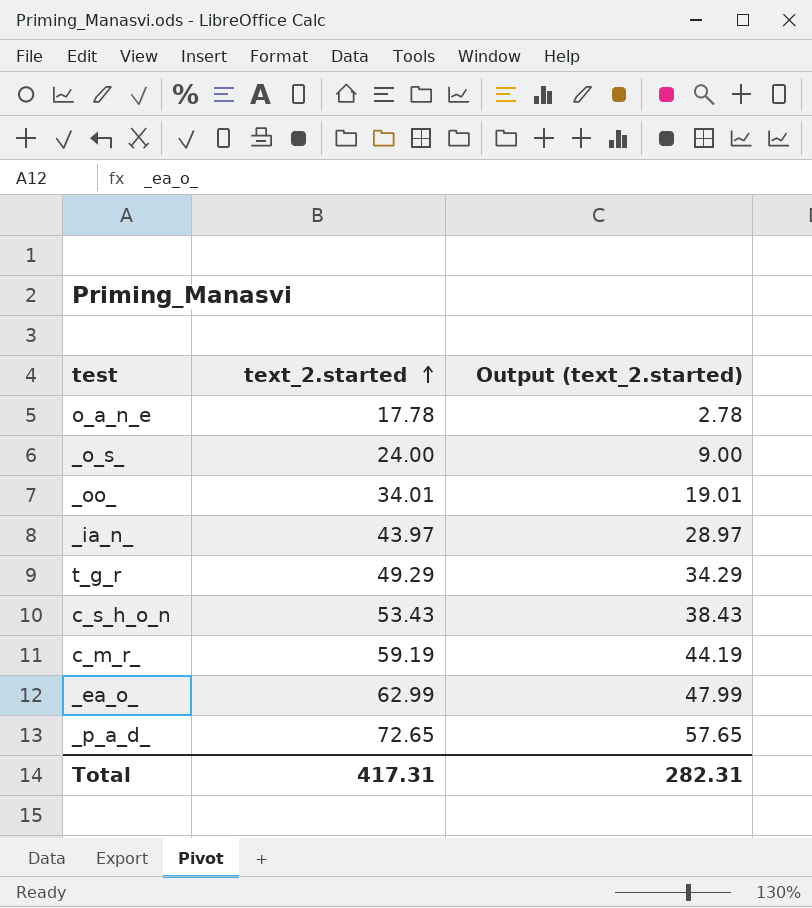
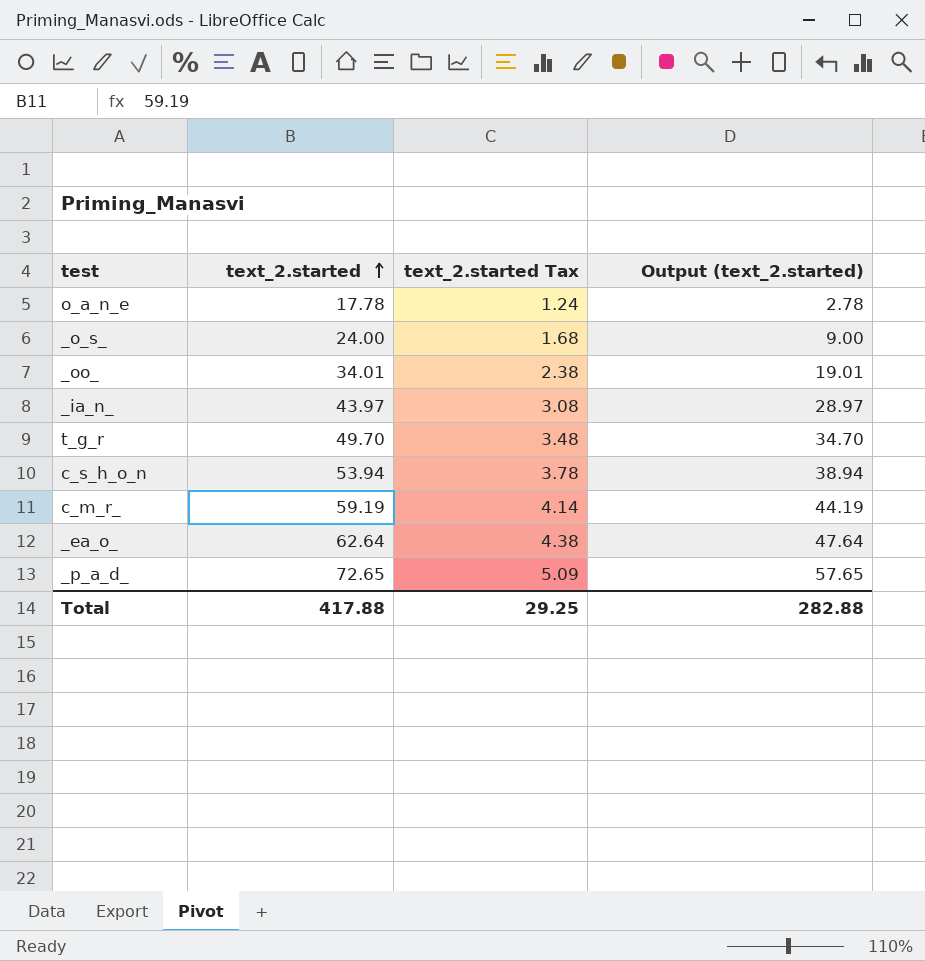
column text_2.started Tax | formula: none -> [text_2.started] * 0.07
t_g_r | text_2.started: 49.29 -> 49.70
t_g_r | Output (text_2.started): 34.29 -> 34.70
c_s_h_o_n | text_2.started: 53.43 -> 53.94
c_s_h_o_n | Output (text_2.started): 38.43 -> 38.94
_ea_o_ | text_2.started: 62.99 -> 62.64
_ea_o_ | Output (text_2.started): 47.99 -> 47.64
Total | text_2.started: 417.31 -> 417.88
Total | Output (text_2.started): 282.31 -> 282.88

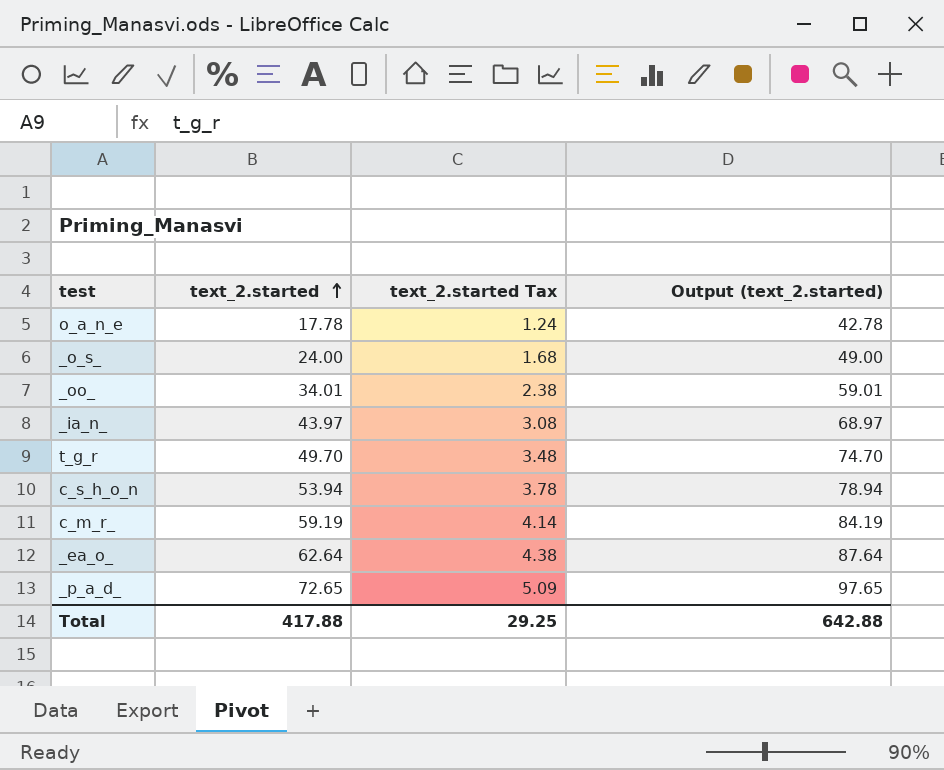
column Output (text_2.started) | formula: [text_2.started] - 15 -> [text_2.started] + 25
Total | Output (text_2.started): 282.88 -> 642.88

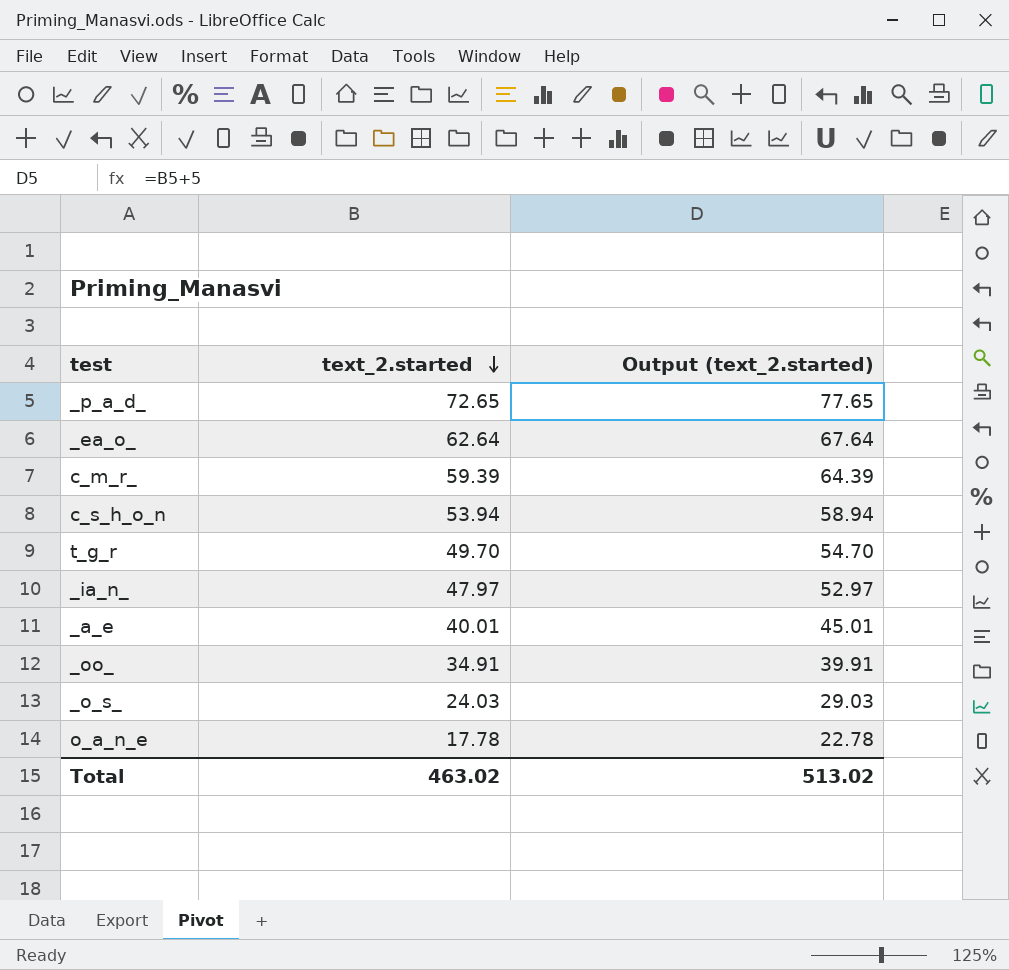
row order: text_2.started ascending -> text_2.started descending
column text_2.started Tax | formula: [text_2.started] * 0.07 -> none
column Output (text_2.started) | formula: [text_2.started] + 25 -> [text_2.started] + 5
c_m_r_ | text_2.started: 59.19 -> 59.39
_ia_n_ | text_2.started: 43.97 -> 47.97
row _a_e: none -> 40.01 | 45.01
_oo_ | text_2.started: 34.01 -> 34.91
_o_s_ | text_2.started: 24.00 -> 24.03
Total | text_2.started: 417.88 -> 463.02
Total | Output (text_2.started): 642.88 -> 513.02

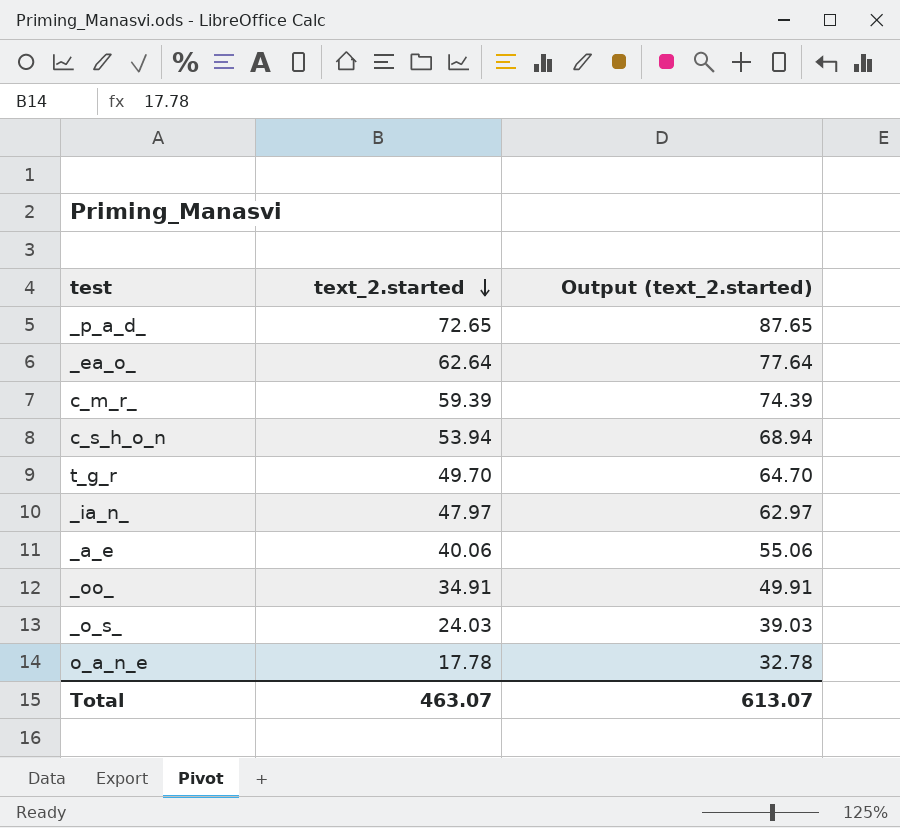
column Output (text_2.started) | formula: [text_2.started] + 5 -> [text_2.started] + 15
_a_e | text_2.started: 40.01 -> 40.06
Total | text_2.started: 463.02 -> 463.07
Total | Output (text_2.started): 513.02 -> 613.07

